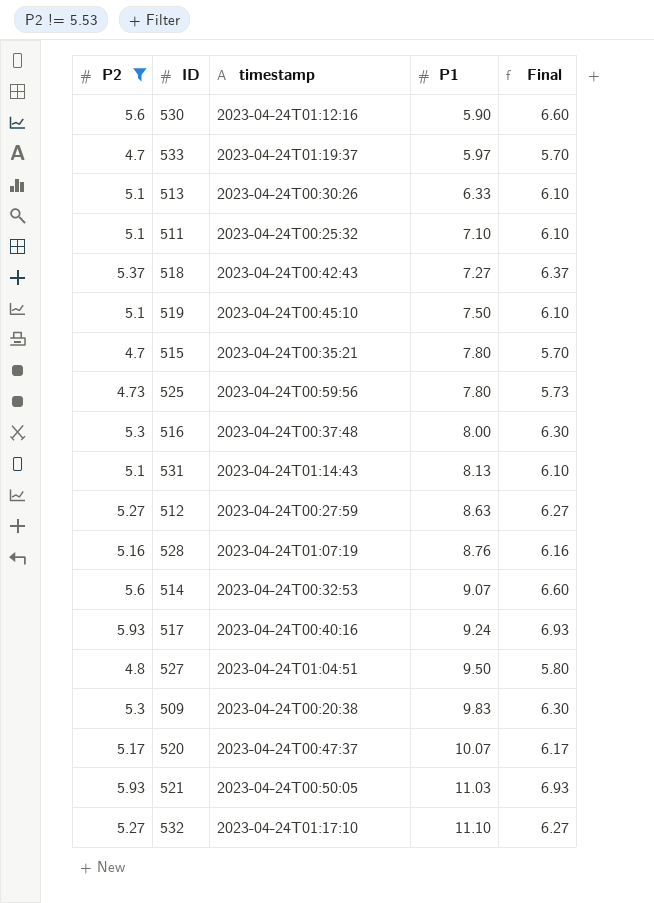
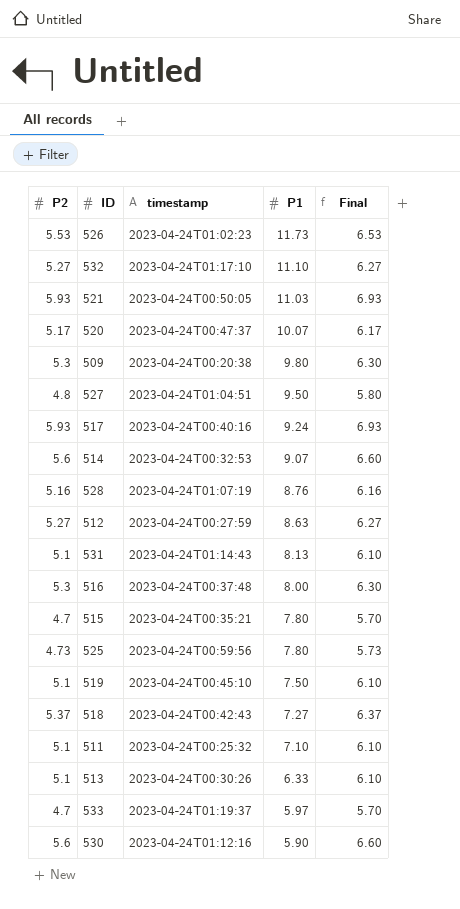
filter: P2 != 5.53 -> none
row order: P1 ascending -> P1 descending
509 | P1: 9.83 -> 9.80

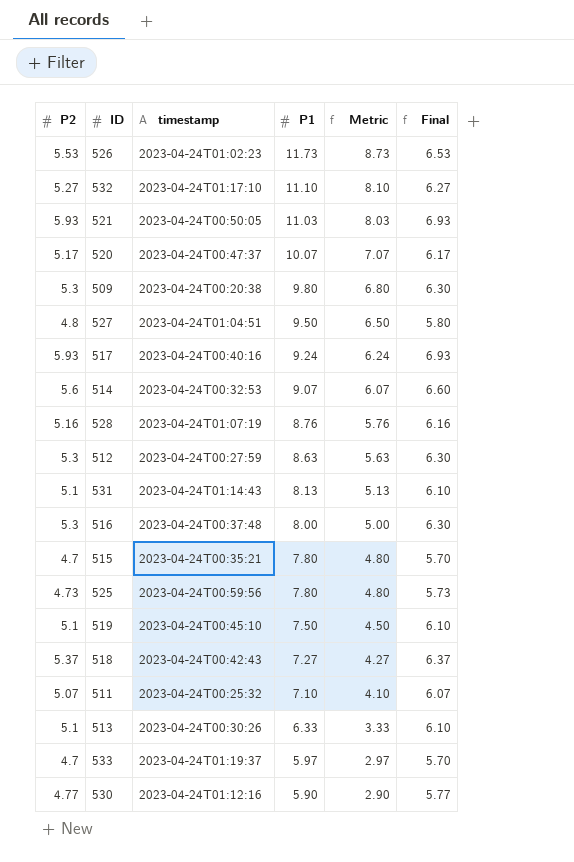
column Metric | formula: none -> [P1] - 3
512 | P2: 5.27 -> 5.3
512 | Final: 6.27 -> 6.30
511 | P2: 5.1 -> 5.07
511 | Final: 6.10 -> 6.07
530 | P2: 5.6 -> 4.77
530 | Final: 6.60 -> 5.77

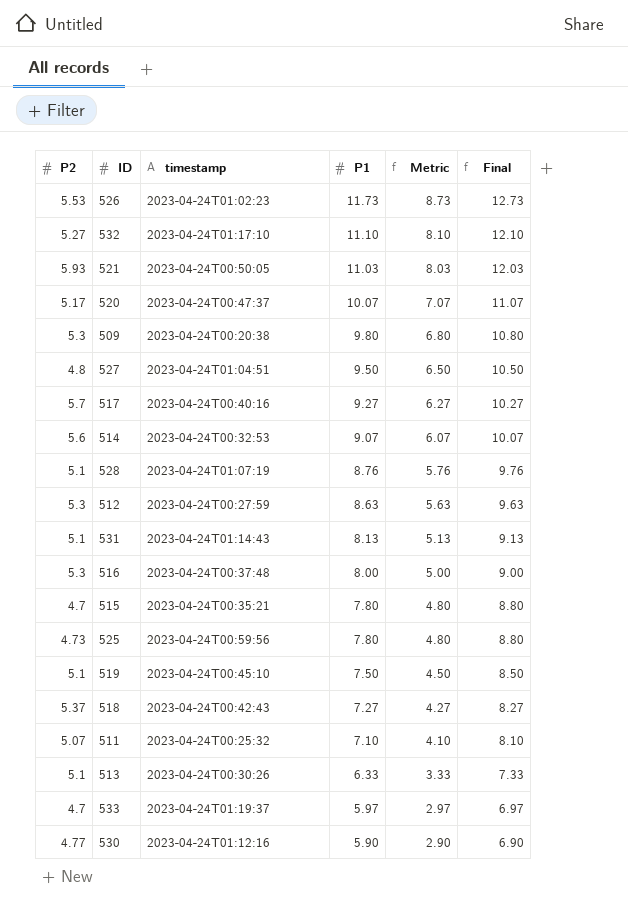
column Final | formula: [P2] + 1 -> [P1] + 1
517 | P2: 5.93 -> 5.7
517 | P1: 9.24 -> 9.27
517 | Metric: 6.24 -> 6.27
528 | P2: 5.16 -> 5.1

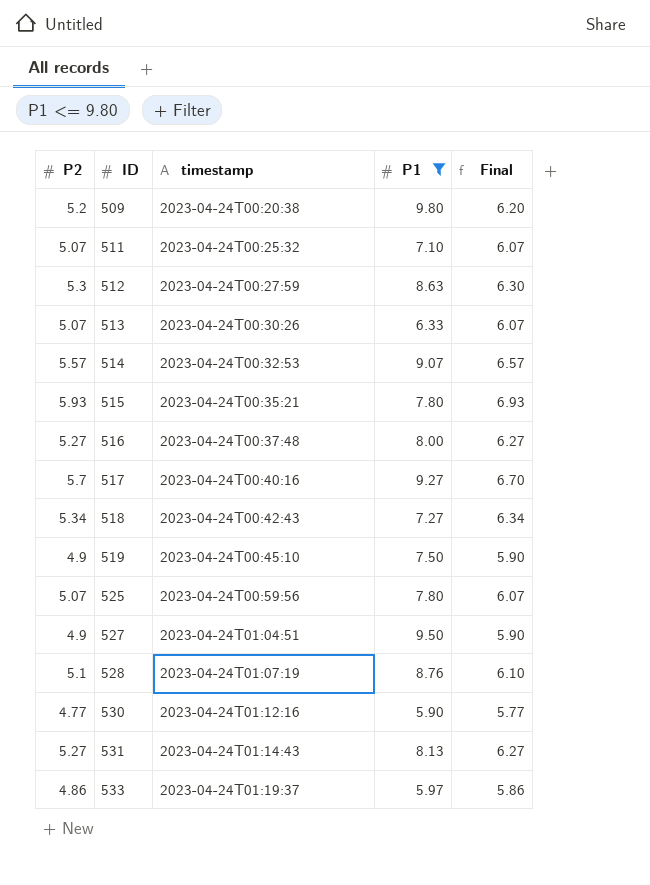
filter: none -> P1 <= 9.80
row order: P1 descending -> ID ascending
column Metric | formula: [P1] - 3 -> none
column Final | formula: [P1] + 1 -> [P2] + 1
509 | P2: 5.3 -> 5.2
513 | P2: 5.1 -> 5.07
514 | P2: 5.6 -> 5.57
515 | P2: 4.7 -> 5.93
516 | P2: 5.3 -> 5.27
518 | P2: 5.37 -> 5.34
519 | P2: 5.1 -> 4.9
525 | P2: 4.73 -> 5.07
527 | P2: 4.8 -> 4.9
531 | P2: 5.1 -> 5.27
533 | P2: 4.7 -> 4.86

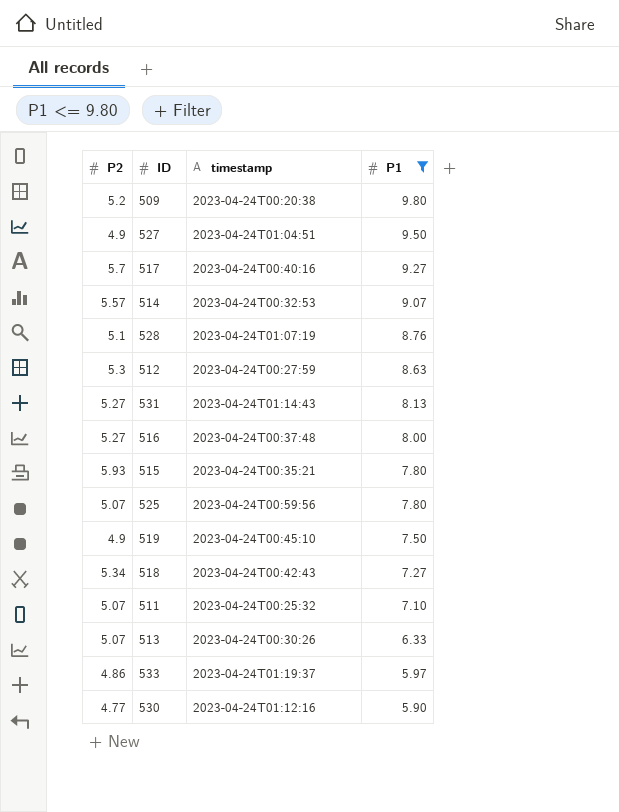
row order: ID ascending -> P1 descending
column Final | formula: [P2] + 1 -> none

